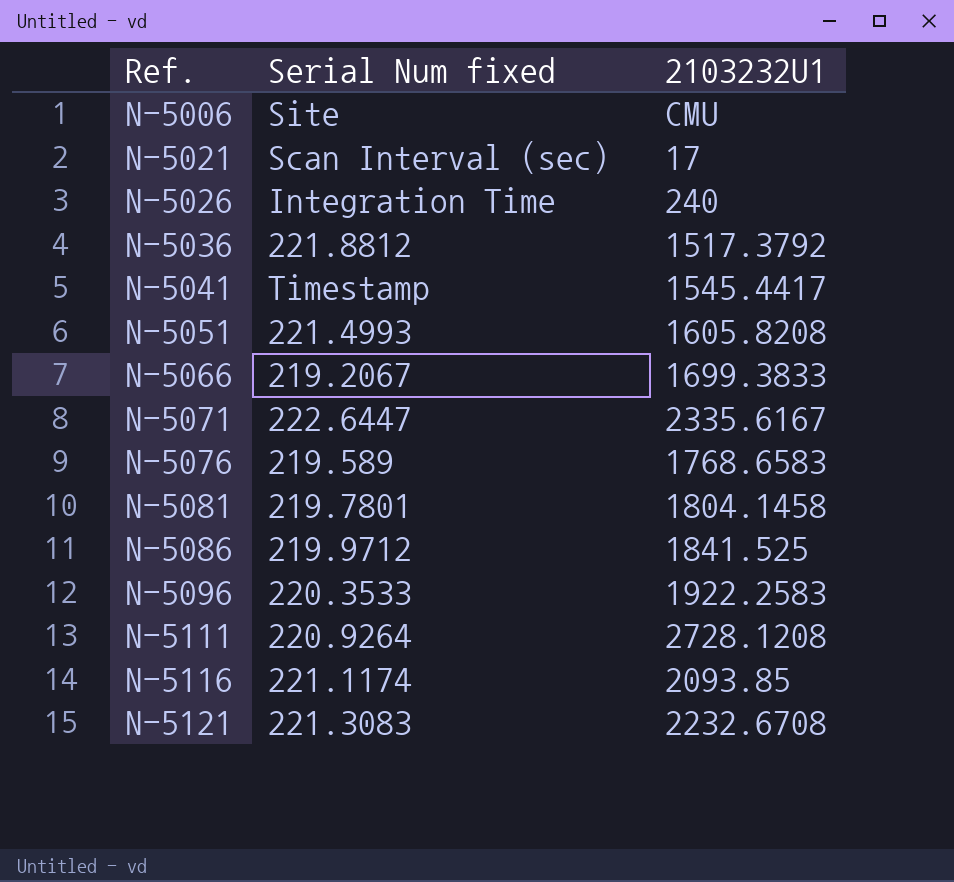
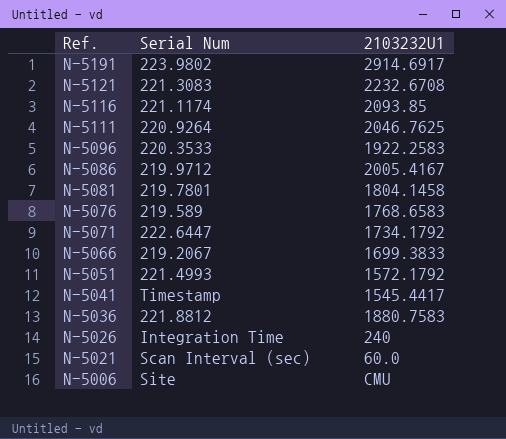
row order: Ref. ascending -> Ref. descending
column name: Serial Num fixed -> Serial Num
row N-5191: none -> 223.9802 | 2914.6917
N-5111 | 2103232U1: 2728.1208 -> 2046.7625
N-5086 | 2103232U1: 1841.525 -> 2005.4167
N-5071 | 2103232U1: 2335.6167 -> 1734.1792
N-5051 | 2103232U1: 1605.8208 -> 1572.1792
N-5036 | 2103232U1: 1517.3792 -> 1880.7583
N-5021 | 2103232U1: 17 -> 60.0

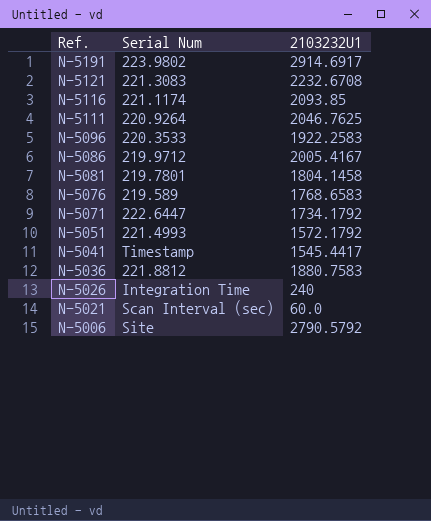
row N-5066: 219.2067 | 1699.3833 -> none
N-5006 | 2103232U1: CMU -> 2790.5792

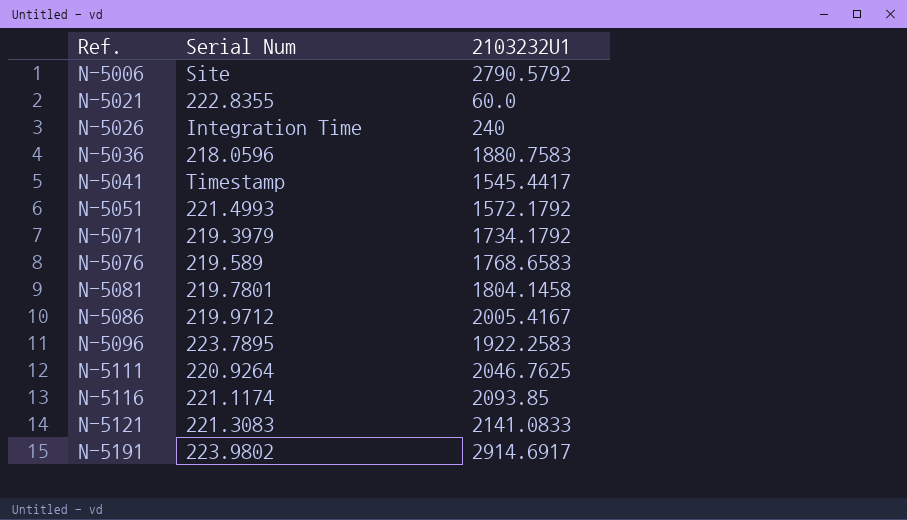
row order: Ref. descending -> Ref. ascending
N-5021 | Serial Num: Scan Interval (sec) -> 222.8355
N-5036 | Serial Num: 221.8812 -> 218.0596
N-5071 | Serial Num: 222.6447 -> 219.3979
N-5096 | Serial Num: 220.3533 -> 223.7895
N-5121 | 2103232U1: 2232.6708 -> 2141.0833

